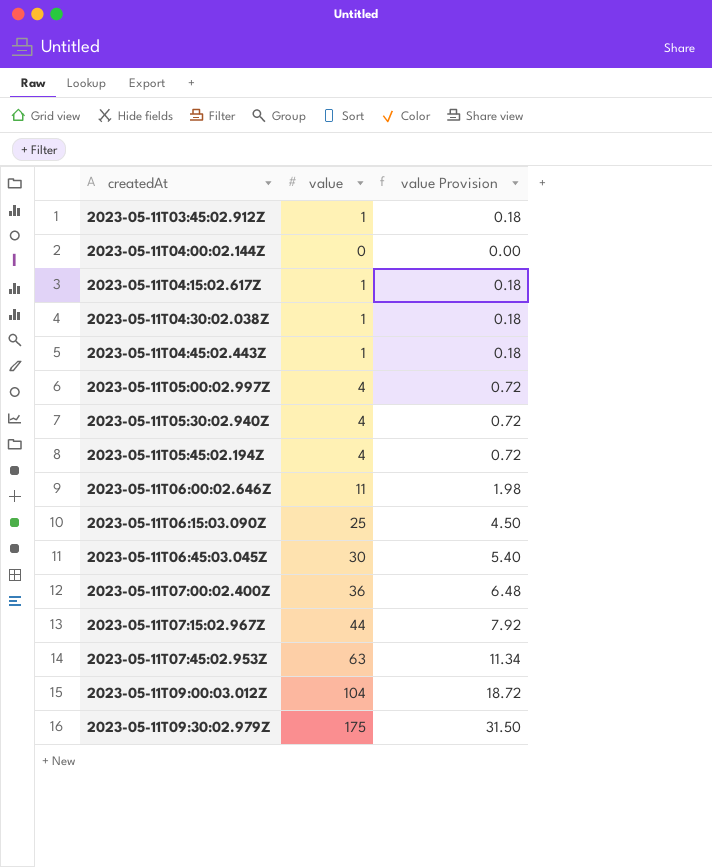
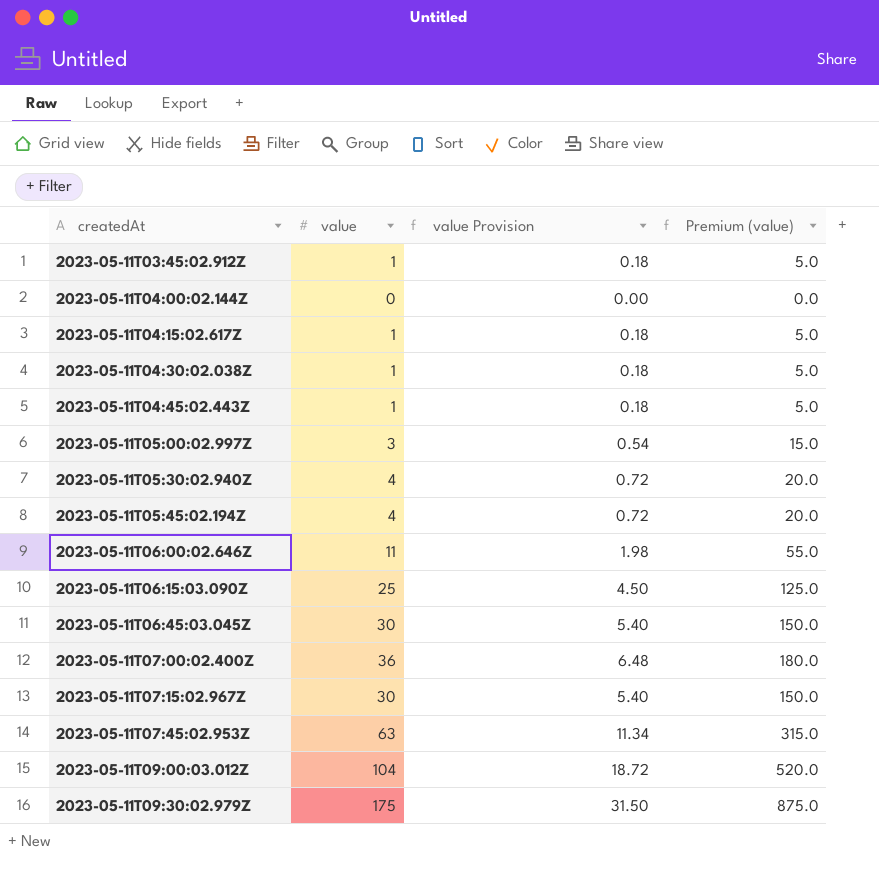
column Premium (value) | formula: none -> [value] * 5
2023-05-11T05:00:02.997Z | value: 4 -> 3
2023-05-11T05:00:02.997Z | value Provision: 0.72 -> 0.54
2023-05-11T07:15:02.967Z | value: 44 -> 30
2023-05-11T07:15:02.967Z | value Provision: 7.92 -> 5.40

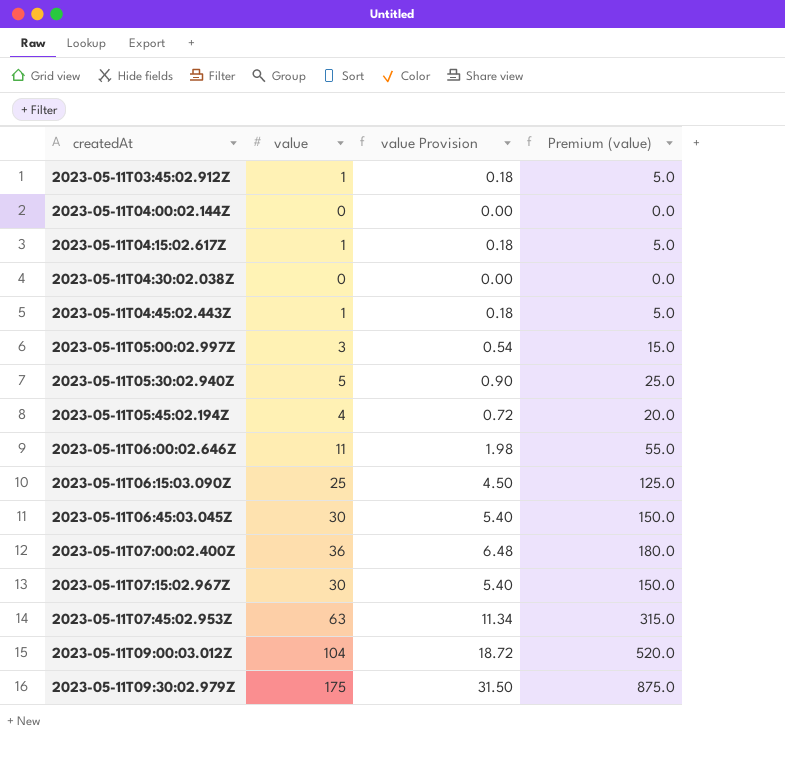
2023-05-11T04:30:02.038Z | value: 1 -> 0
2023-05-11T04:30:02.038Z | value Provision: 0.18 -> 0.00
2023-05-11T04:30:02.038Z | Premium (value): 5.0 -> 0.0
2023-05-11T05:30:02.940Z | value: 4 -> 5
2023-05-11T05:30:02.940Z | value Provision: 0.72 -> 0.90
2023-05-11T05:30:02.940Z | Premium (value): 20.0 -> 25.0

